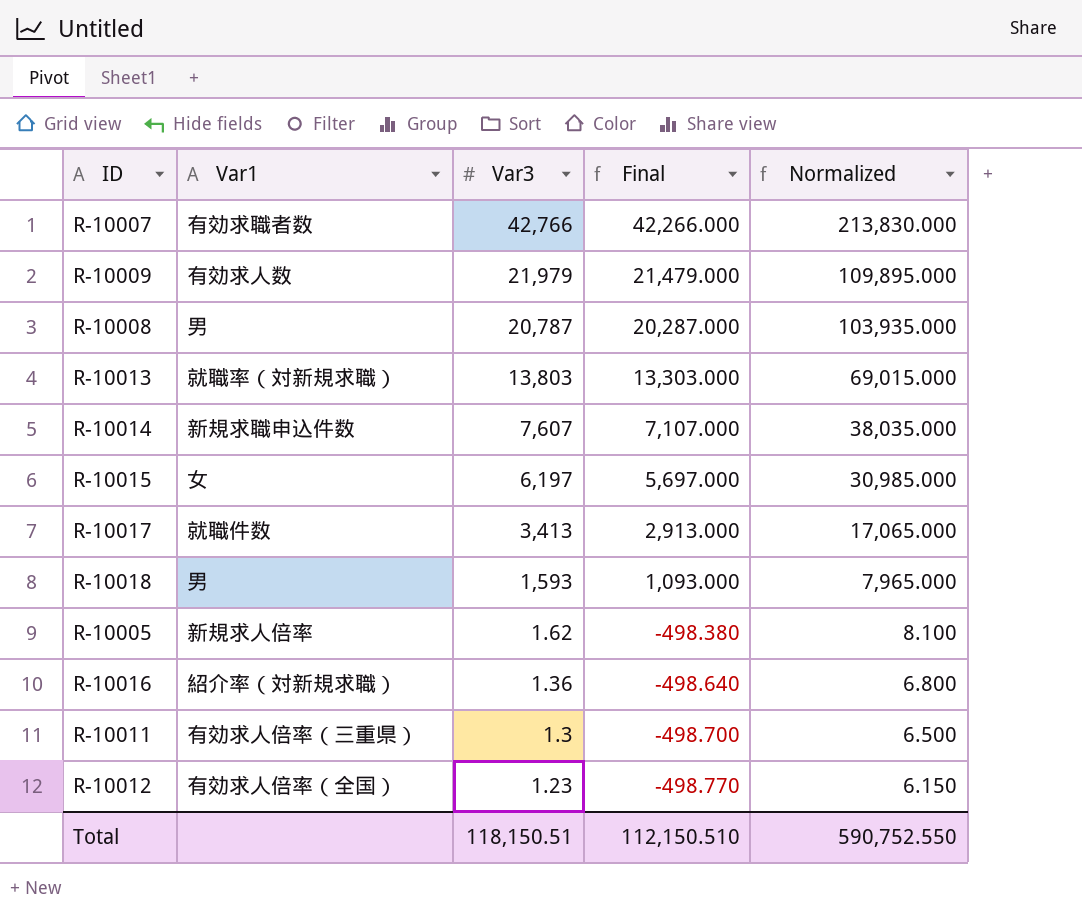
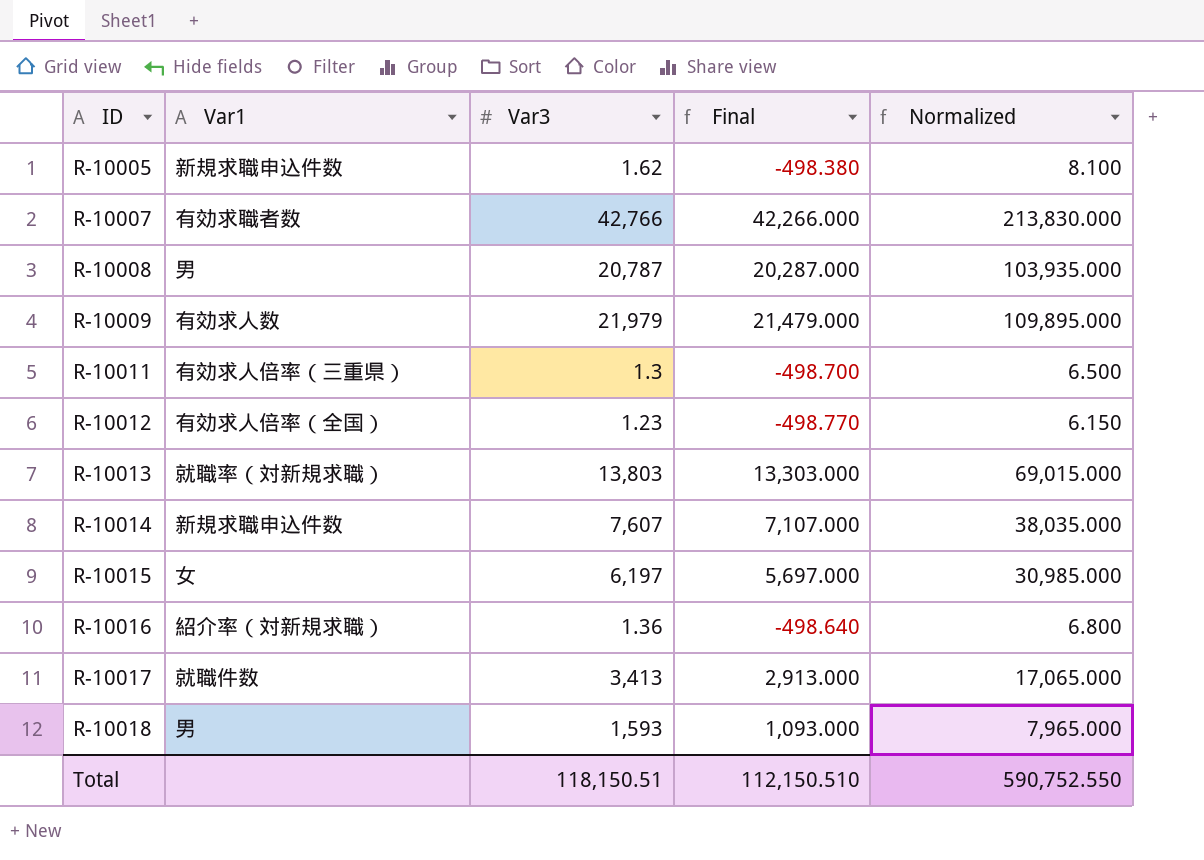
row order: Var3 descending -> ID ascending
R-10005 | Var1: 新規求人倍率 -> 新規求職申込件数

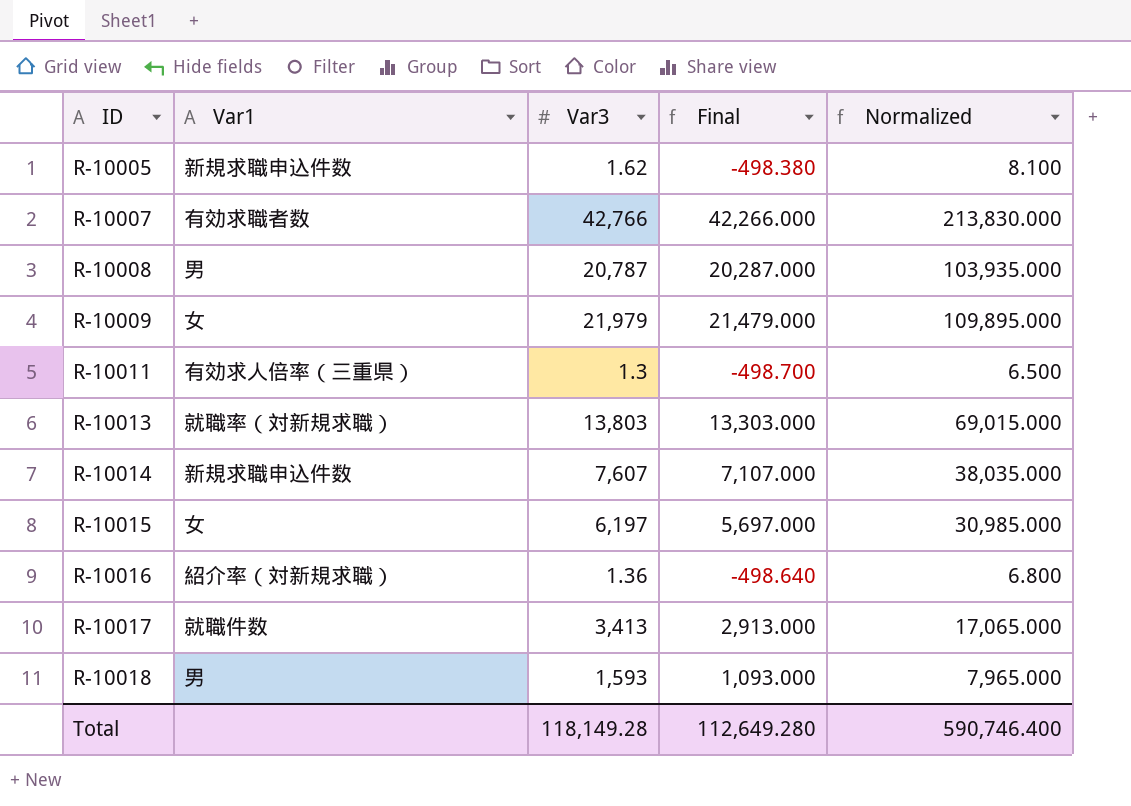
row R-10012: 有効求人倍率（全国） | 1.23 | -498.770 | 6.150 -> none
R-10009 | Var1: 有効求人数 -> 女
Total | Var3: 118,150.51 -> 118,149.28
Total | Final: 112,150.510 -> 112,649.280
Total | Normalized: 590,752.550 -> 590,746.400

